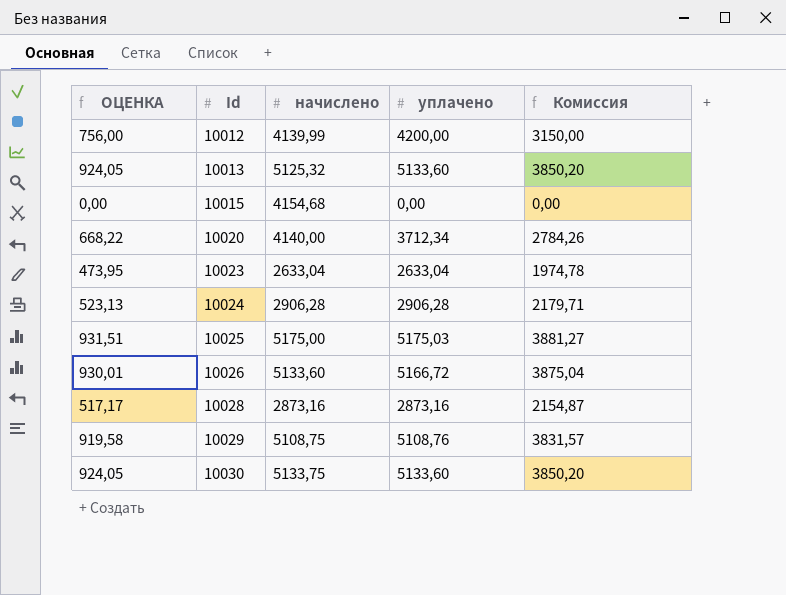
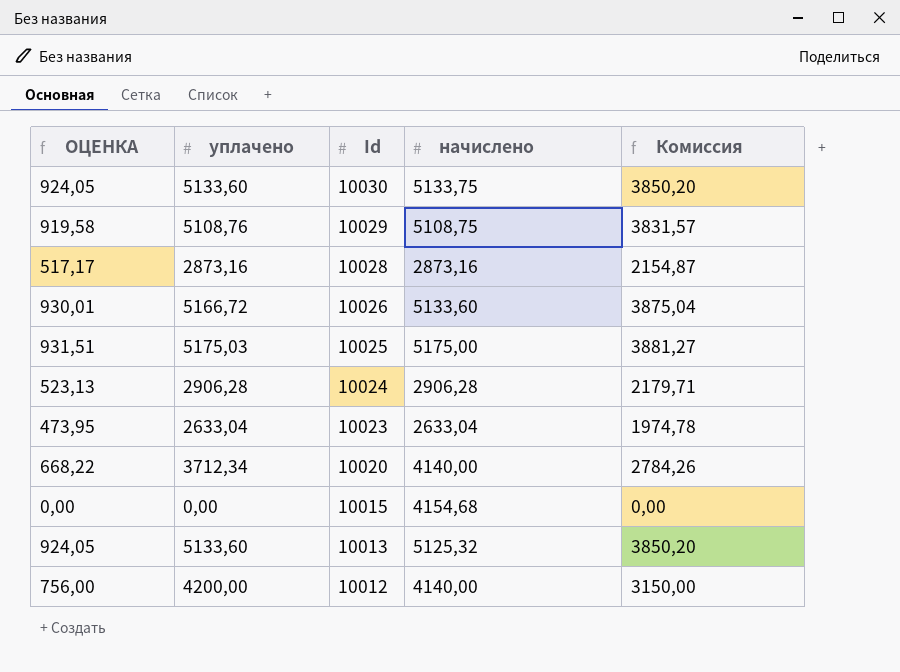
row order: Id ascending -> Id descending
column уплачено | position: 4 -> 2
10012 | начислено: 4139,99 -> 4140,00

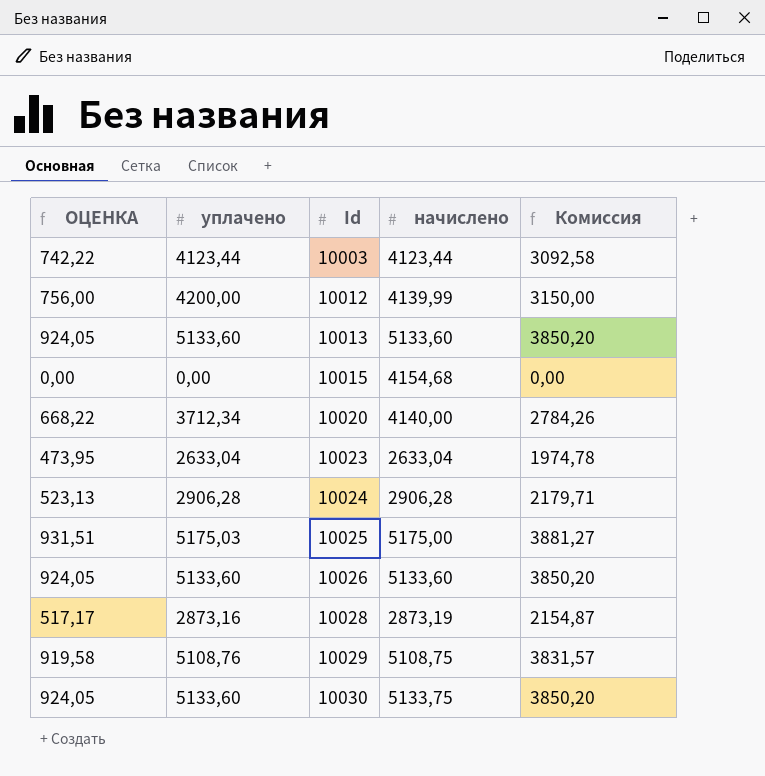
row order: Id descending -> Id ascending
row 10003: none -> 742,22 | 4123,44 | 4123,44 | 3092,58
10012 | начислено: 4140,00 -> 4139,99
10013 | начислено: 5125,32 -> 5133,60
10026 | ОЦЕНКА: 930,01 -> 924,05
10026 | уплачено: 5166,72 -> 5133,60
10026 | Комиссия: 3875,04 -> 3850,20
10028 | начислено: 2873,16 -> 2873,19

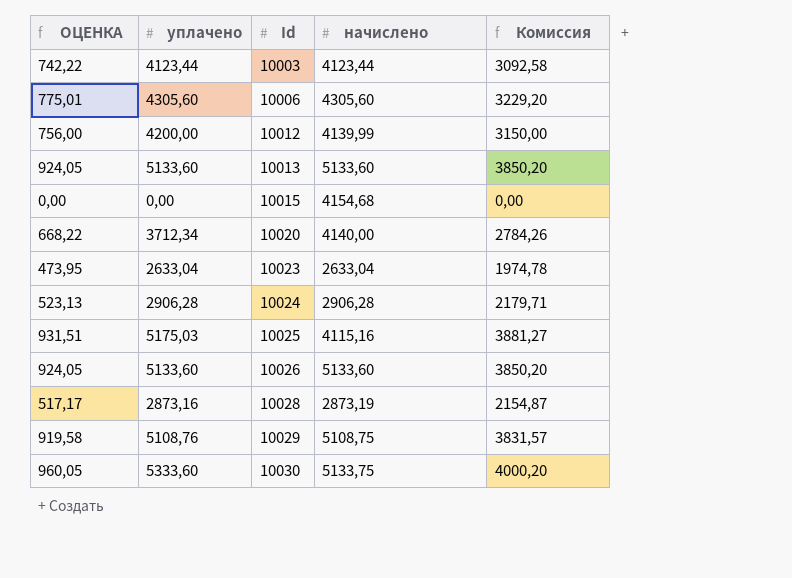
row 10006: none -> 775,01 | 4305,60 | 4305,60 | 3229,20
10025 | начислено: 5175,00 -> 4115,16
10030 | ОЦЕНКА: 924,05 -> 960,05
10030 | уплачено: 5133,60 -> 5333,60
10030 | Комиссия: 3850,20 -> 4000,20

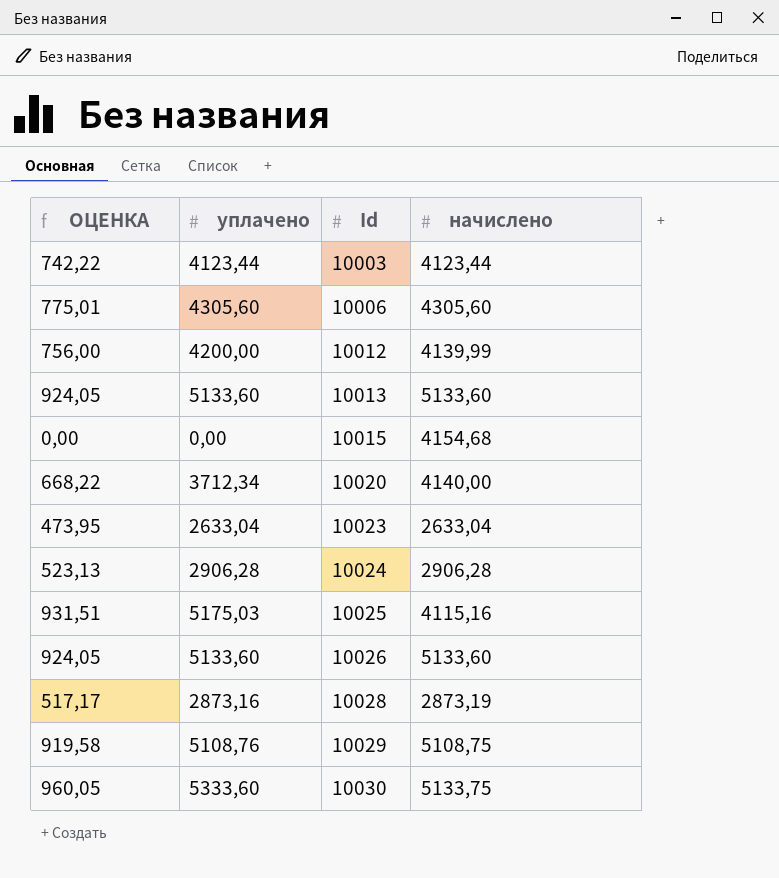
column Комиссия | formula: [уплачено] * 0,75 -> none

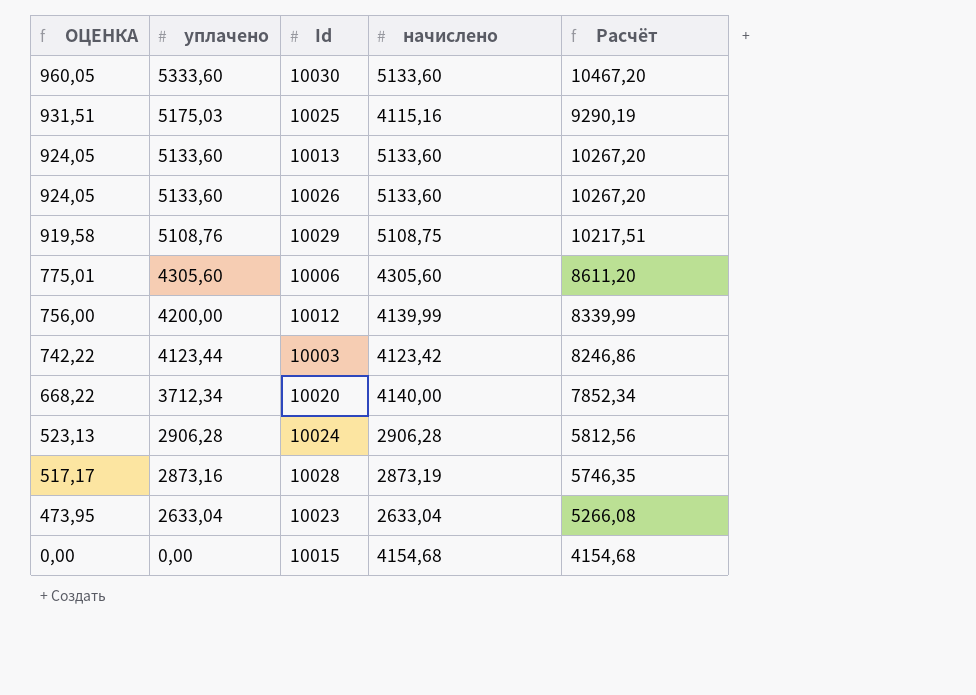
row order: Id ascending -> ОЦЕНКА descending
column Расчёт | formula: none -> [уплачено] + [начислено]
10030 | начислено: 5133,75 -> 5133,60
10003 | начислено: 4123,44 -> 4123,42

